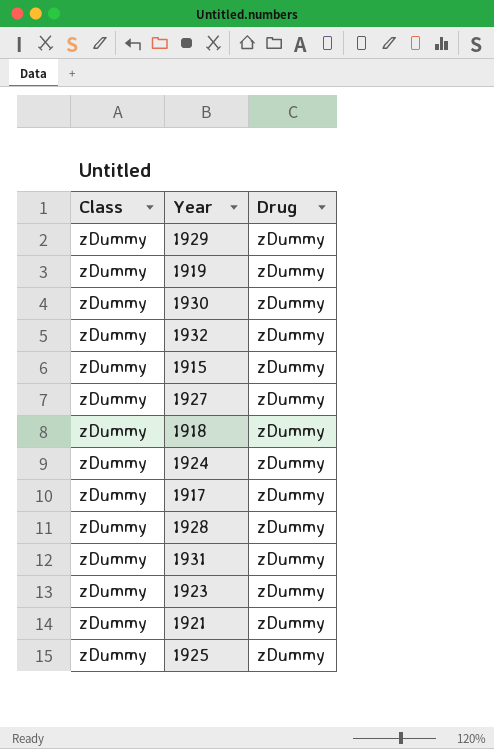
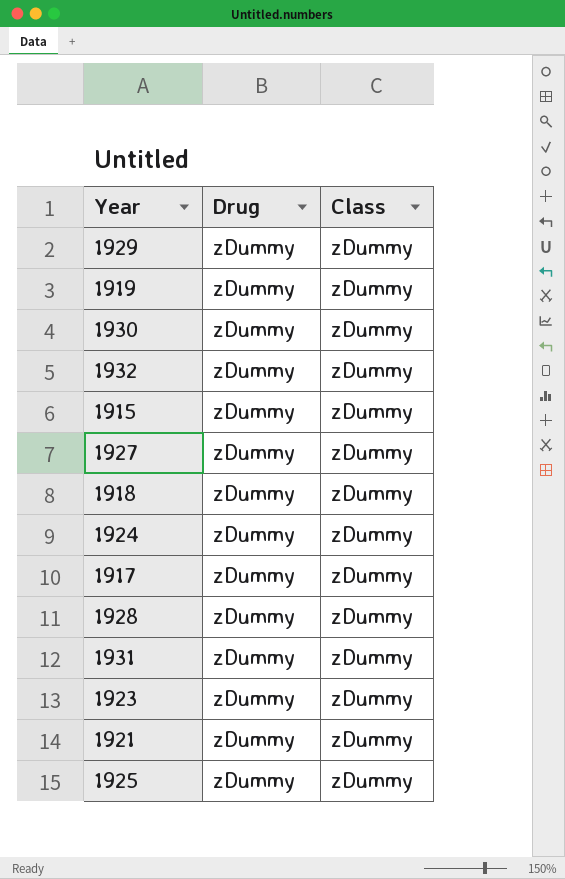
column Class | position: 1 -> 3

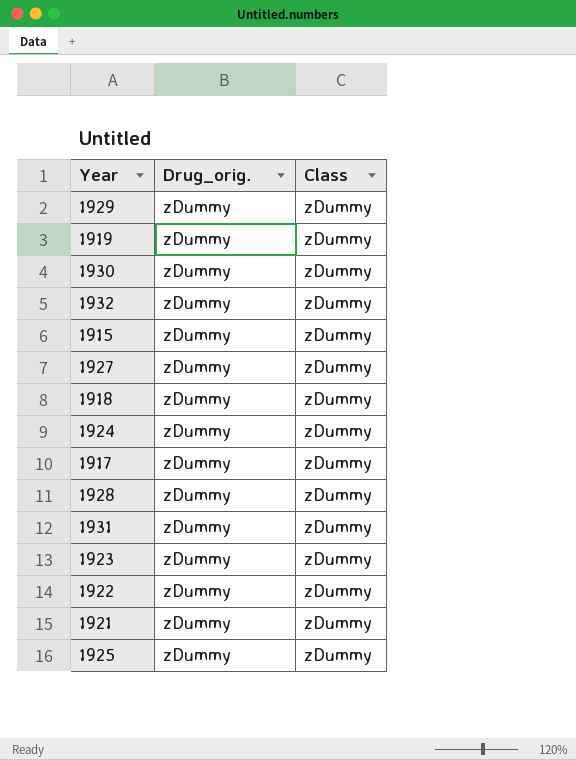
column name: Drug -> Drug_orig.
row 1922: none -> zDummy | zDummy

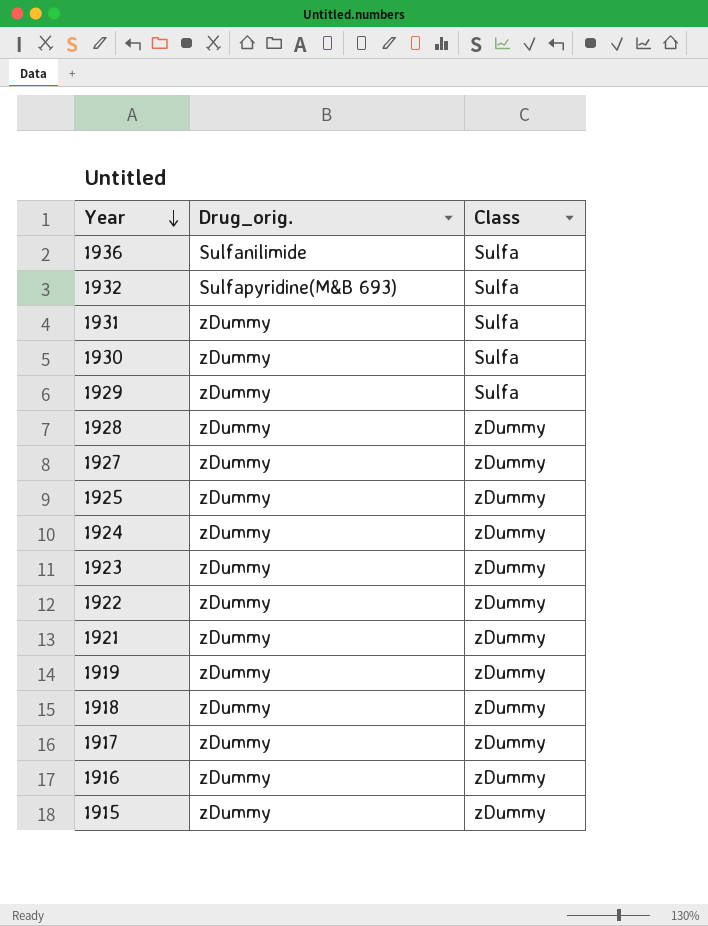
row order: none -> Year descending
row 1936: none -> Sulfanilimide | Sulfa
1932 | Drug_orig.: zDummy -> Sulfapyridine(M&B 693)
1932 | Class: zDummy -> Sulfa
1931 | Class: zDummy -> Sulfa
1930 | Class: zDummy -> Sulfa
1929 | Class: zDummy -> Sulfa
row 1916: none -> zDummy | zDummy

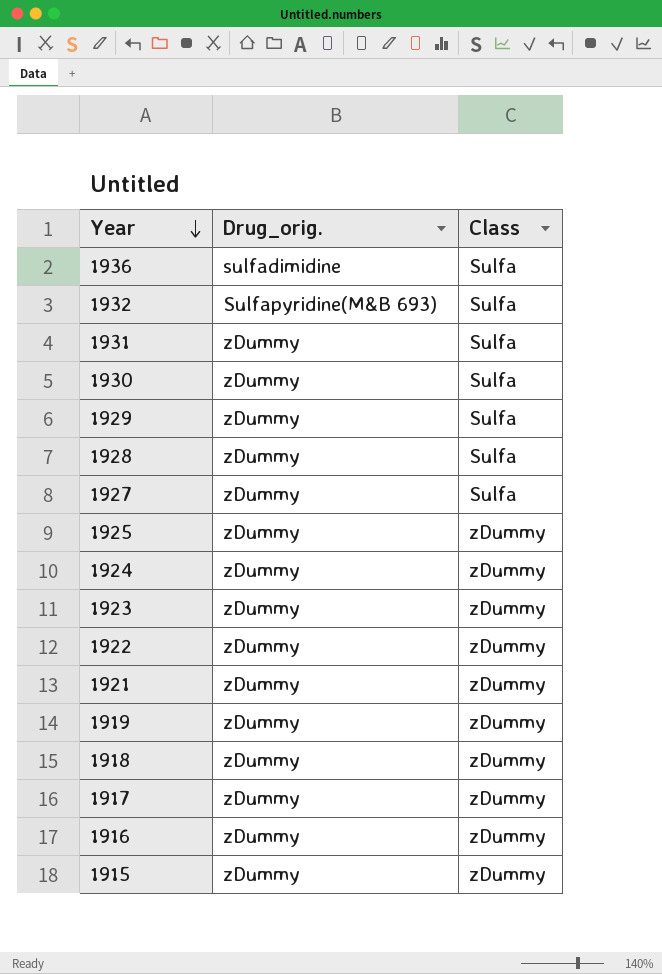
1936 | Drug_orig.: Sulfanilimide -> sulfadimidine
1928 | Class: zDummy -> Sulfa
1927 | Class: zDummy -> Sulfa

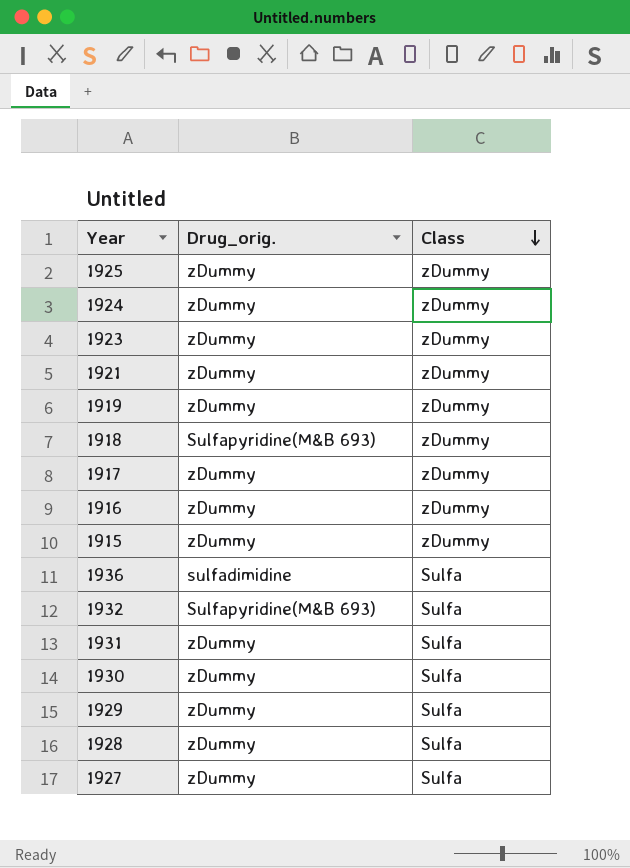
row order: Year descending -> Class descending
row 1922: zDummy | zDummy -> none
1918 | Drug_orig.: zDummy -> Sulfapyridine(M&B 693)

